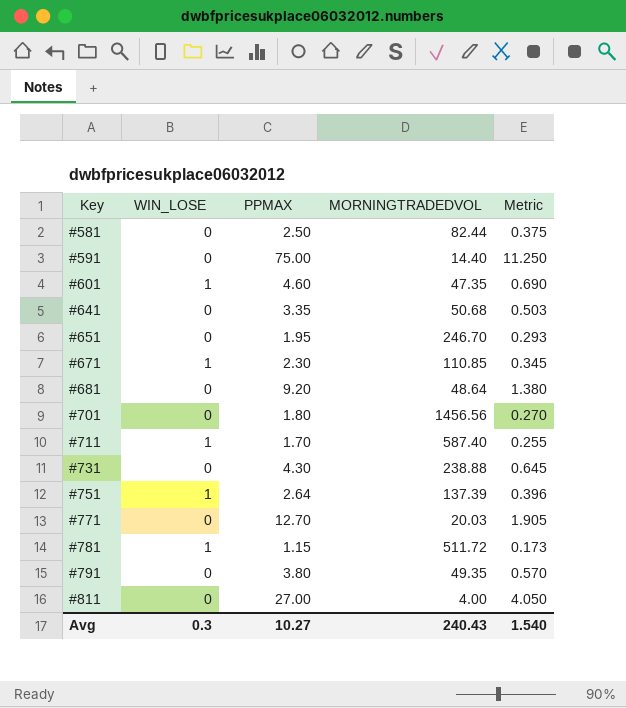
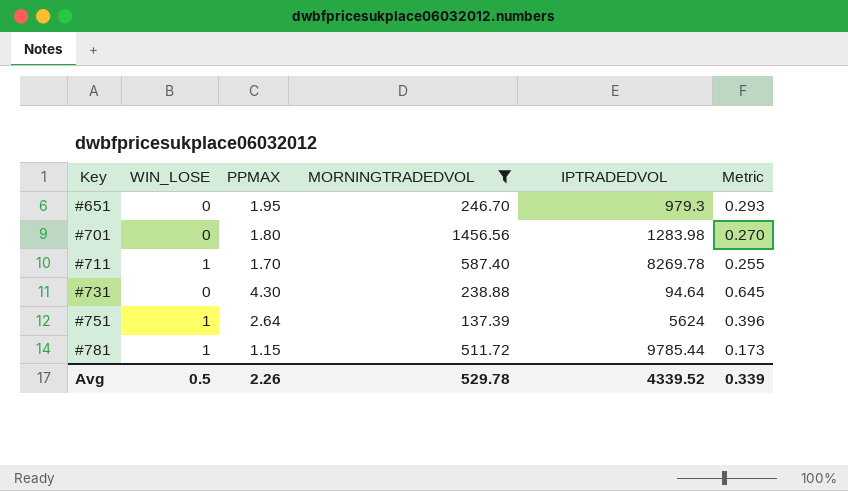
filter: none -> MORNINGTRADEDVOL >= 137.39
column IPTRADEDVOL | position: none -> 5
Avg | WIN_LOSE: 0.3 -> 0.5
Avg | PPMAX: 10.27 -> 2.26
Avg | MORNINGTRADEDVOL: 240.43 -> 529.78
Avg | Metric: 1.540 -> 0.339

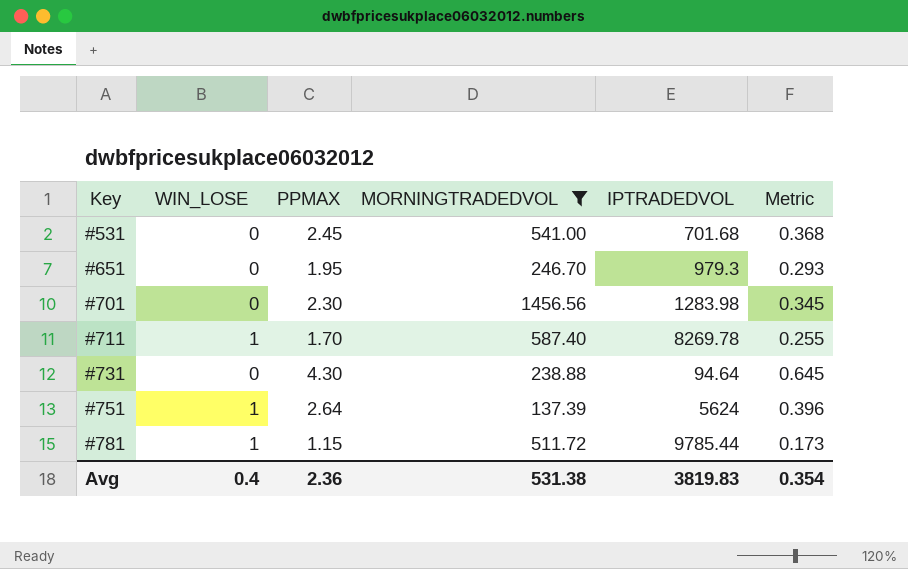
row #531: none -> 0 | 2.45 | 541.00 | 701.68 | 0.368
#701 | PPMAX: 1.80 -> 2.30
#701 | Metric: 0.270 -> 0.345
Avg | WIN_LOSE: 0.5 -> 0.4
Avg | PPMAX: 2.26 -> 2.36
Avg | MORNINGTRADEDVOL: 529.78 -> 531.38
Avg | IPTRADEDVOL: 4339.52 -> 3819.83
Avg | Metric: 0.339 -> 0.354

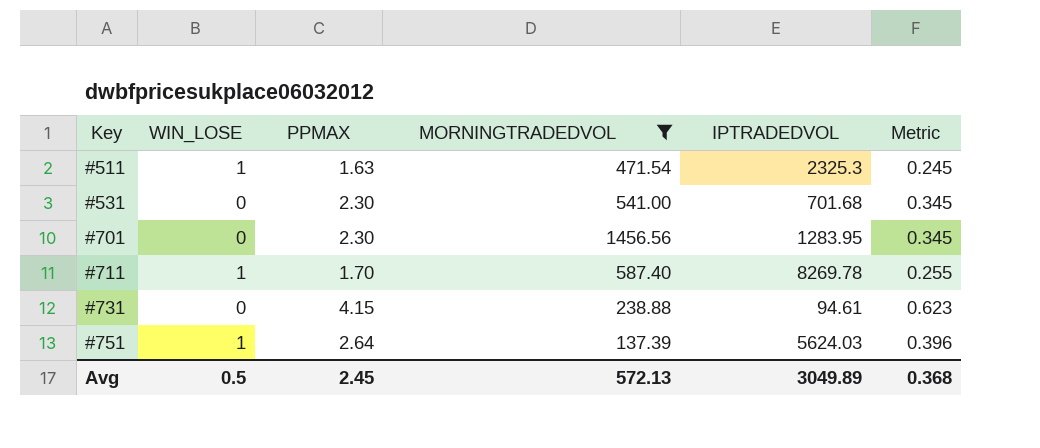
row #651: 0 | 1.95 | 246.70 | 979.3 | 0.293 -> none
row #781: 1 | 1.15 | 511.72 | 9785.44 | 0.173 -> none
row #511: none -> 1 | 1.63 | 471.54 | 2325.3 | 0.245
#531 | PPMAX: 2.45 -> 2.30
#531 | Metric: 0.368 -> 0.345
#701 | IPTRADEDVOL: 1283.98 -> 1283.95
#731 | PPMAX: 4.30 -> 4.15
#731 | IPTRADEDVOL: 94.64 -> 94.61
#731 | Metric: 0.645 -> 0.623
#751 | IPTRADEDVOL: 5624 -> 5624.03
Avg | WIN_LOSE: 0.4 -> 0.5
Avg | PPMAX: 2.36 -> 2.45
Avg | MORNINGTRADEDVOL: 531.38 -> 572.13
Avg | IPTRADEDVOL: 3819.83 -> 3049.89
Avg | Metric: 0.354 -> 0.368

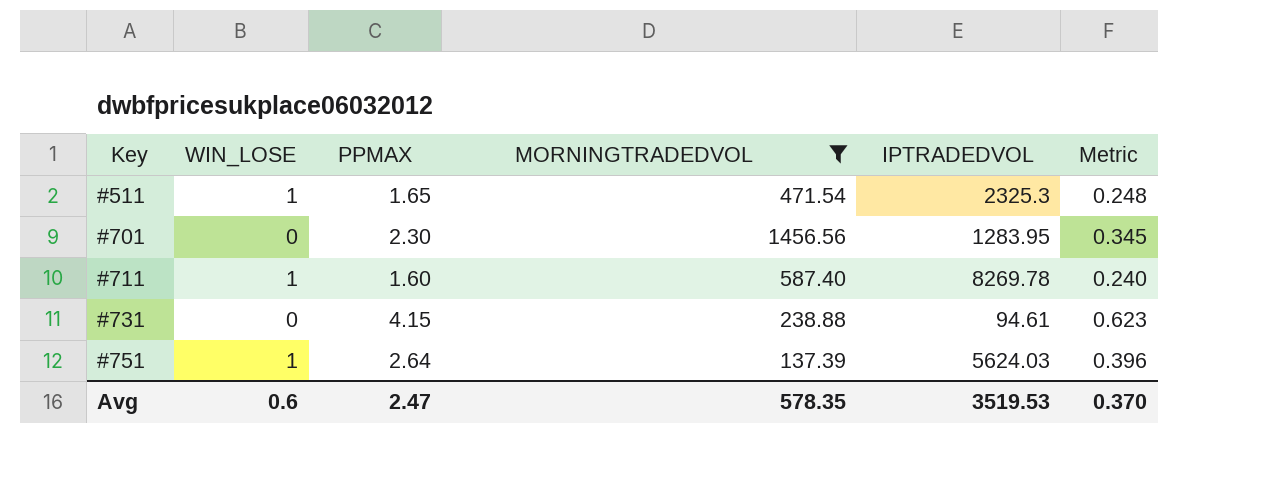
row #531: 0 | 2.30 | 541.00 | 701.68 | 0.345 -> none
#511 | PPMAX: 1.63 -> 1.65
#511 | Metric: 0.245 -> 0.248
#711 | PPMAX: 1.70 -> 1.60
#711 | Metric: 0.255 -> 0.240
Avg | WIN_LOSE: 0.5 -> 0.6
Avg | PPMAX: 2.45 -> 2.47
Avg | MORNINGTRADEDVOL: 572.13 -> 578.35
Avg | IPTRADEDVOL: 3049.89 -> 3519.53
Avg | Metric: 0.368 -> 0.370

